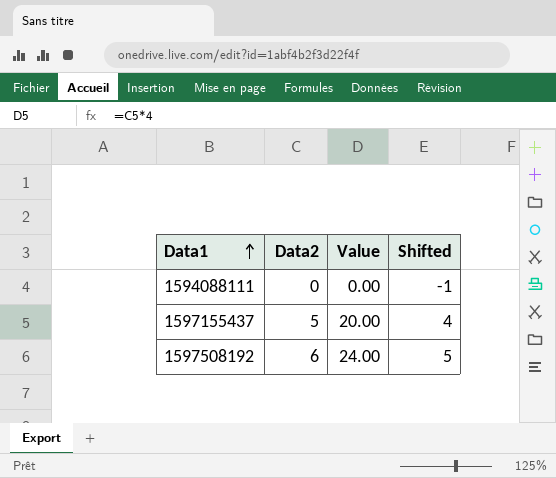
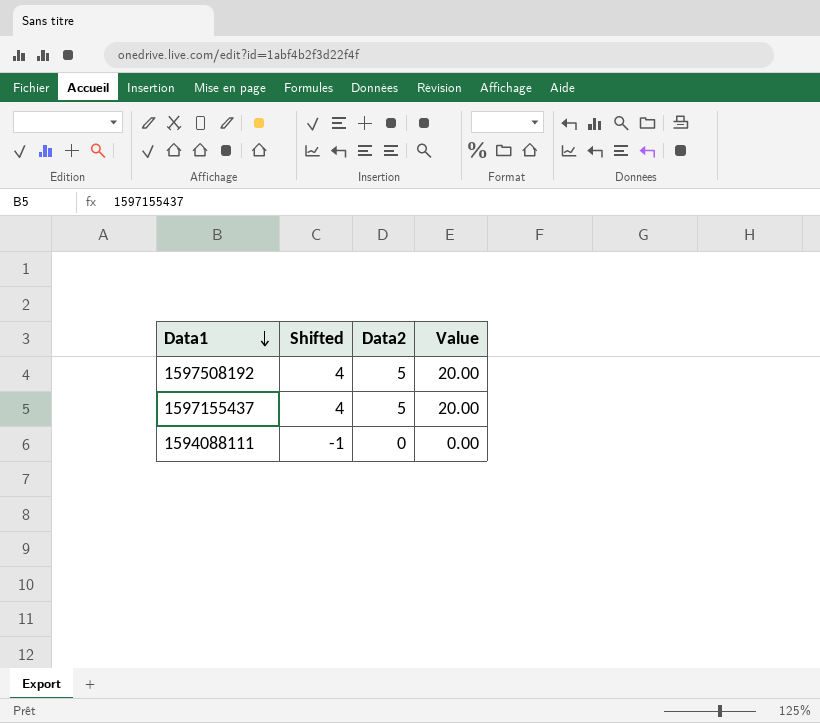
row order: Data1 ascending -> Data1 descending
column Shifted | position: 4 -> 2
1597508192 | Shifted: 5 -> 4
1597508192 | Data2: 6 -> 5
1597508192 | Value: 24.00 -> 20.00

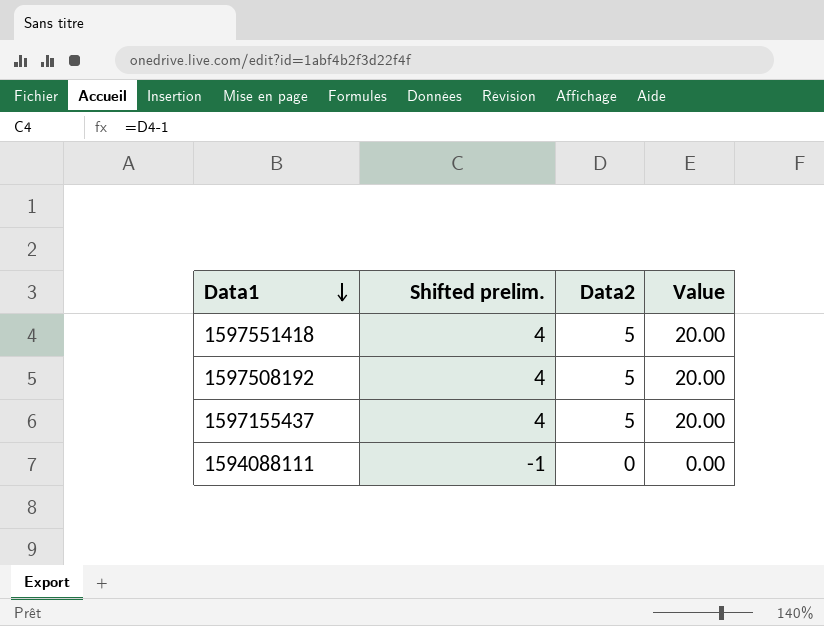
column name: Shifted -> Shifted prelim.
row 1597551418: none -> 4 | 5 | 20.00

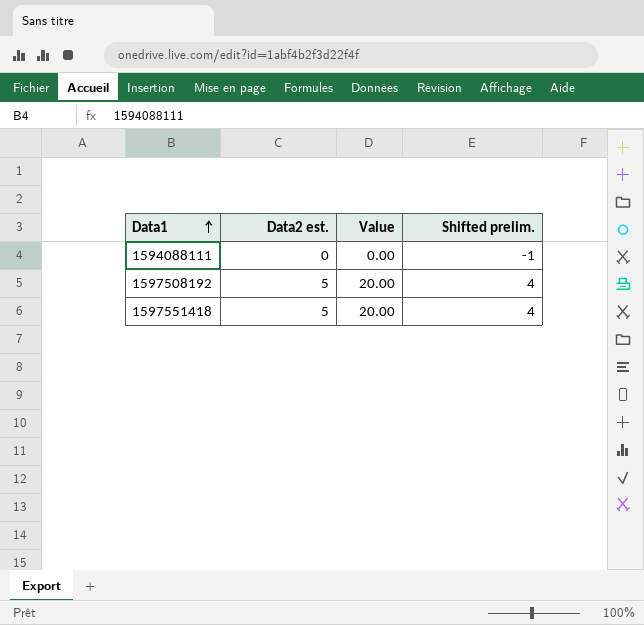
row order: Data1 descending -> Data1 ascending
column name: Data2 -> Data2 est.
column Shifted prelim. | position: 2 -> 4
row 1597155437: 4 | 5 | 20.00 -> none

